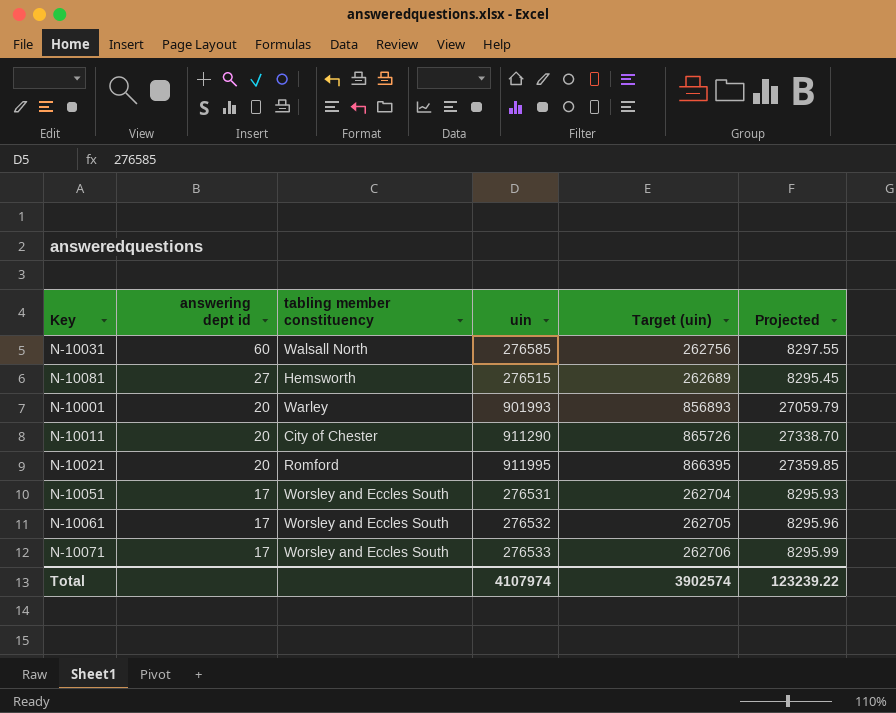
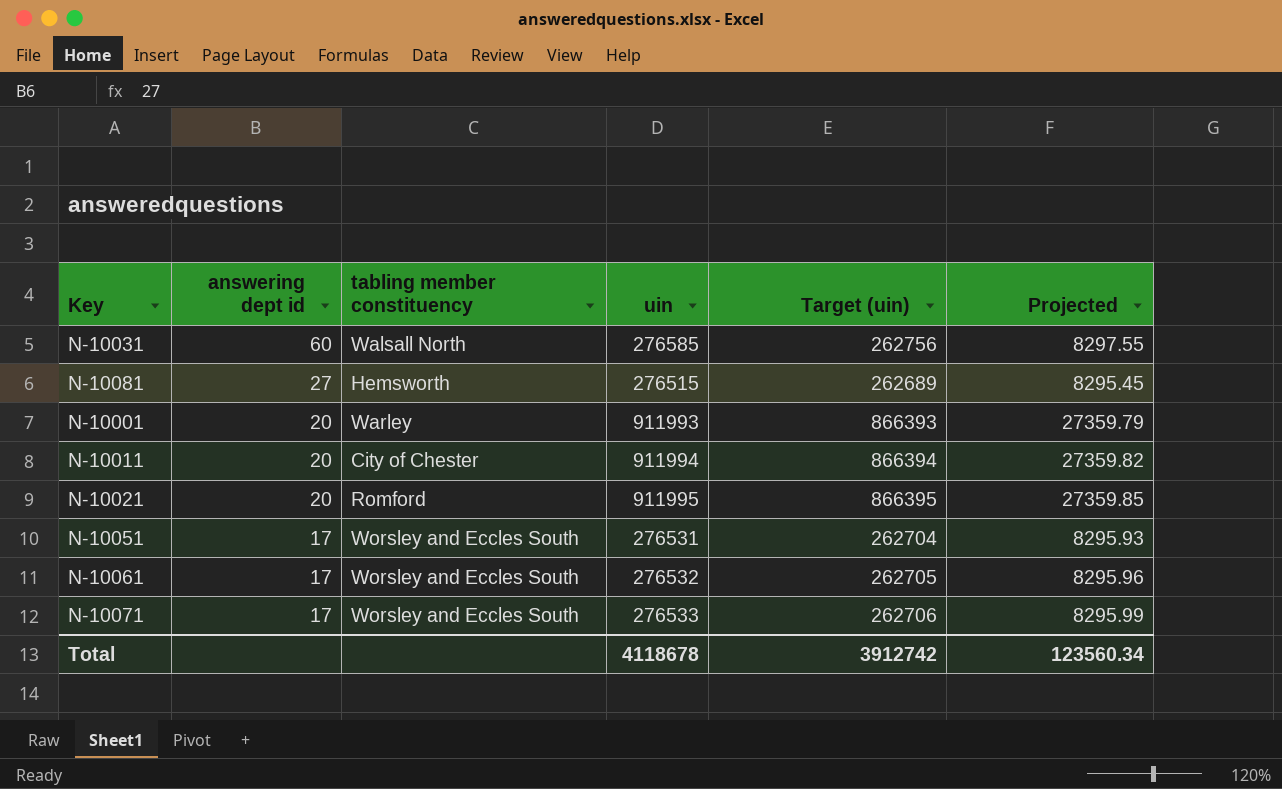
N-10001 | uin: 901993 -> 911993
N-10001 | Target (uin): 856893 -> 866393
N-10001 | Projected: 27059.79 -> 27359.79
N-10011 | uin: 911290 -> 911994
N-10011 | Target (uin): 865726 -> 866394
N-10011 | Projected: 27338.70 -> 27359.82
Total | uin: 4107974 -> 4118678
Total | Target (uin): 3902574 -> 3912742
Total | Projected: 123239.22 -> 123560.34

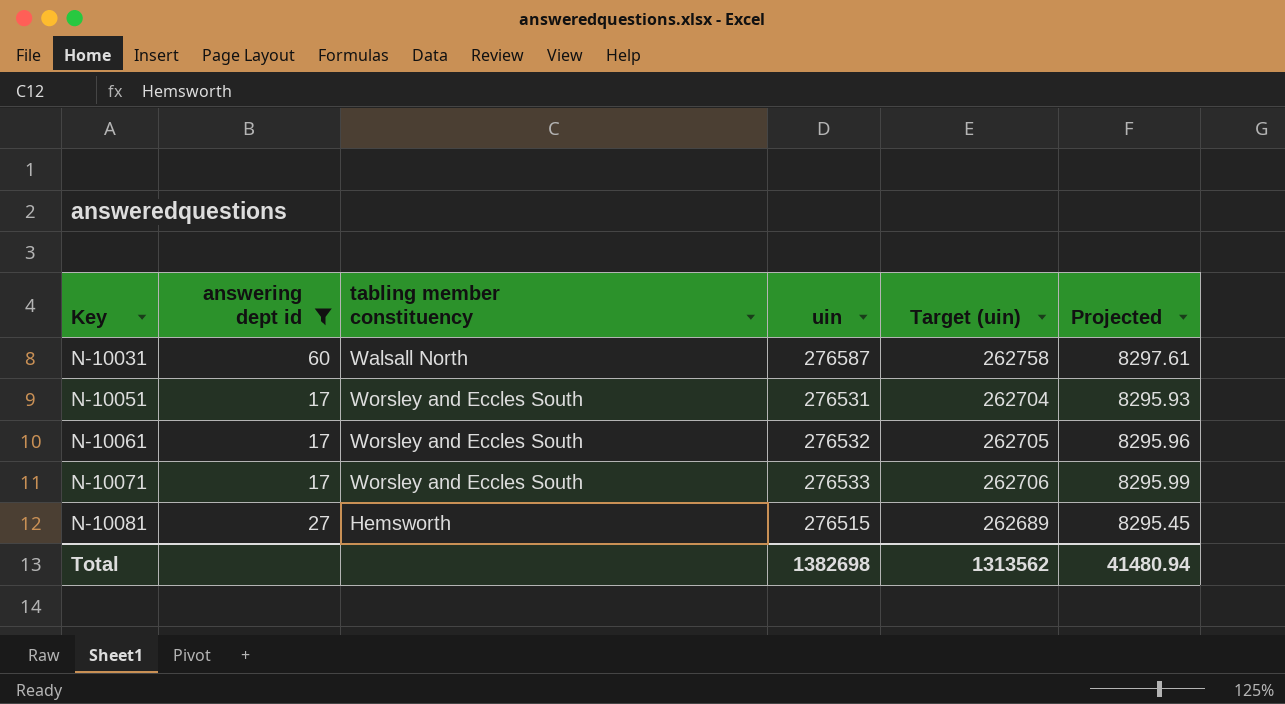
filter: none -> answering dept id != 20
row order: answering dept id descending -> Key ascending
N-10031 | uin: 276585 -> 276587
N-10031 | Target (uin): 262756 -> 262758
N-10031 | Projected: 8297.55 -> 8297.61
Total | uin: 4118678 -> 1382698
Total | Target (uin): 3912742 -> 1313562
Total | Projected: 123560.34 -> 41480.94

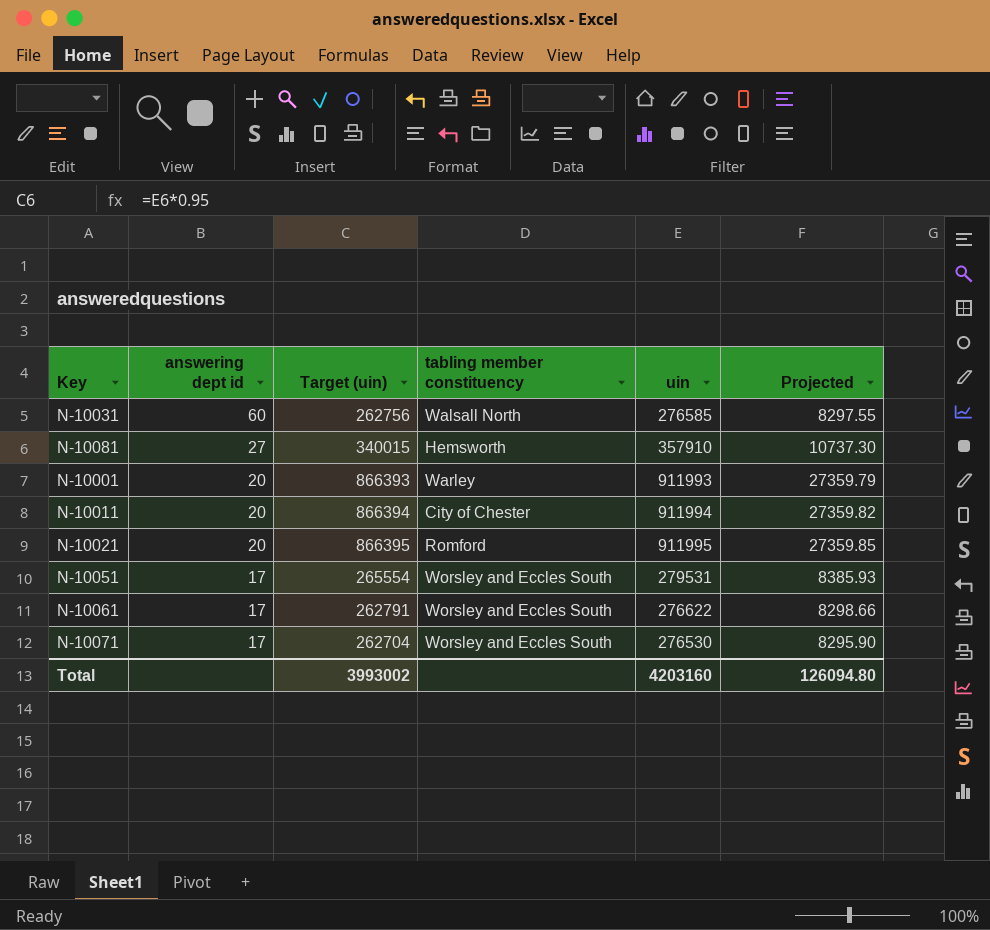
filter: answering dept id != 20 -> none
row order: Key ascending -> answering dept id descending
column Target (uin) | position: 5 -> 3
N-10031 | Target (uin): 262758 -> 262756
N-10031 | uin: 276587 -> 276585
N-10031 | Projected: 8297.61 -> 8297.55
N-10081 | Target (uin): 262689 -> 340015
N-10081 | uin: 276515 -> 357910
N-10081 | Projected: 8295.45 -> 10737.30
N-10051 | Target (uin): 262704 -> 265554
N-10051 | uin: 276531 -> 279531
N-10051 | Projected: 8295.93 -> 8385.93
N-10061 | Target (uin): 262705 -> 262791
N-10061 | uin: 276532 -> 276622
N-10061 | Projected: 8295.96 -> 8298.66
N-10071 | Target (uin): 262706 -> 262704
N-10071 | uin: 276533 -> 276530
N-10071 | Projected: 8295.99 -> 8295.90
Total | Target (uin): 1313562 -> 3993002
Total | uin: 1382698 -> 4203160
Total | Projected: 41480.94 -> 126094.80

